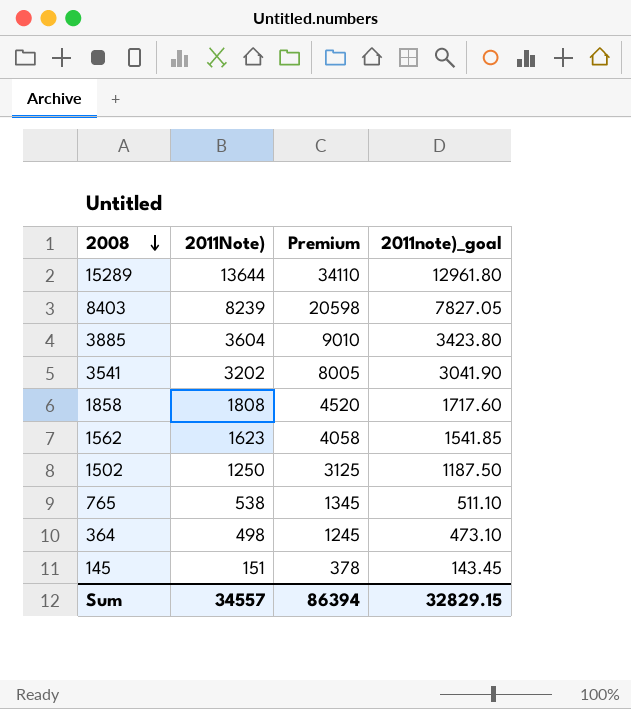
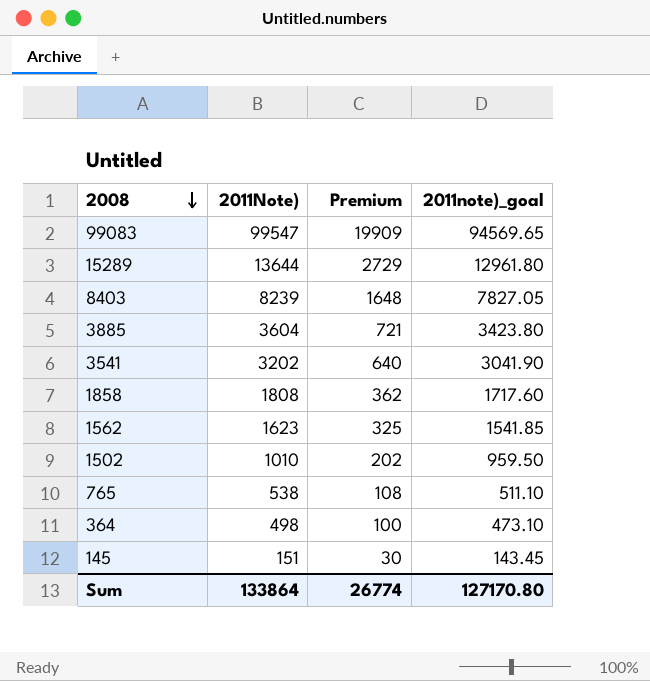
column Premium | formula: [2011Note)] * 2.5 -> [2011Note)] * 0.2
row 99083: none -> 99547 | 19909 | 94569.65
1502 | 2011Note): 1250 -> 1010
1502 | 2011note)_goal: 1187.50 -> 959.50
Sum | 2011Note): 34557 -> 133864
Sum | Premium: 86394 -> 26774
Sum | 2011note)_goal: 32829.15 -> 127170.80

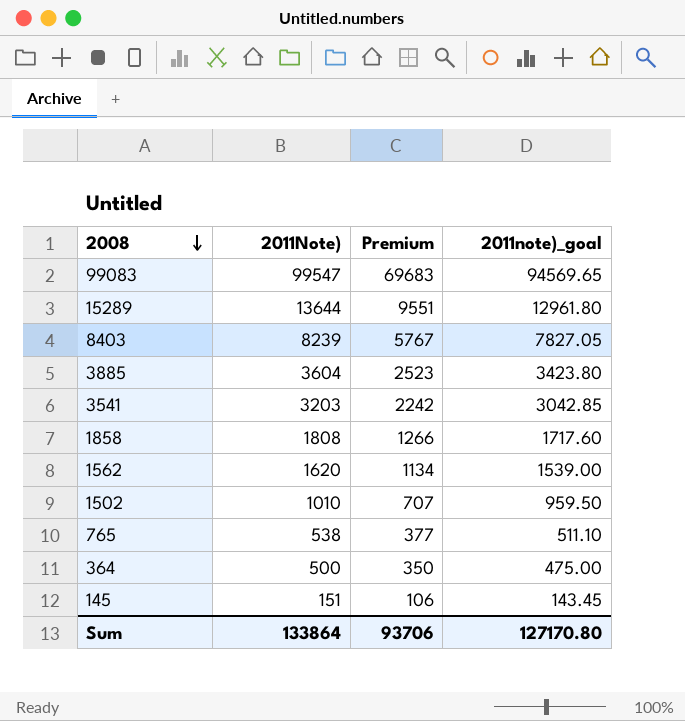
column Premium | formula: [2011Note)] * 0.2 -> [2011Note)] * 0.7
3541 | 2011Note): 3202 -> 3203
3541 | 2011note)_goal: 3041.90 -> 3042.85
1562 | 2011Note): 1623 -> 1620
1562 | 2011note)_goal: 1541.85 -> 1539.00
364 | 2011Note): 498 -> 500
364 | 2011note)_goal: 473.10 -> 475.00
Sum | Premium: 26774 -> 93706

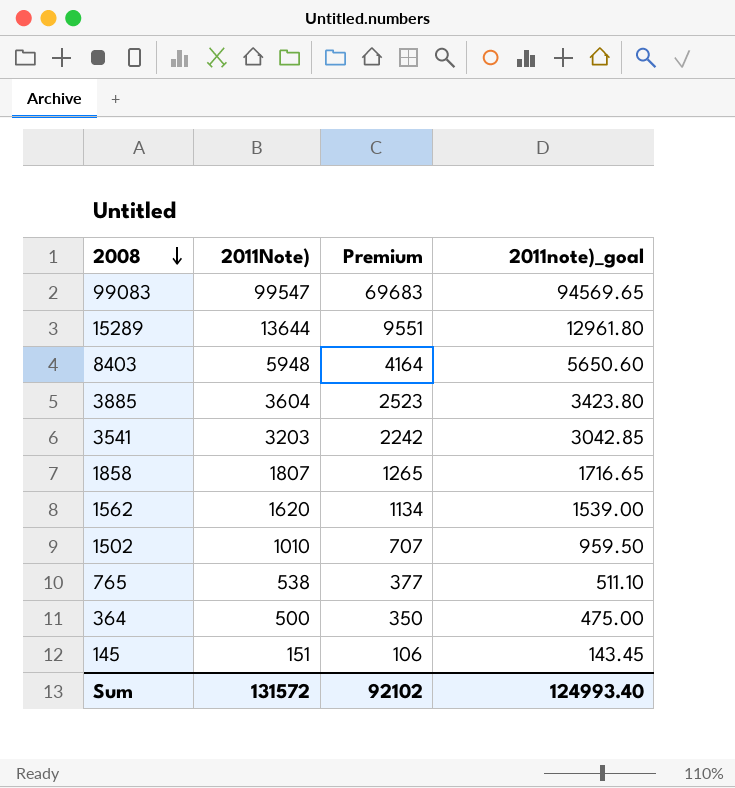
8403 | 2011Note): 8239 -> 5948
8403 | Premium: 5767 -> 4164
8403 | 2011note)_goal: 7827.05 -> 5650.60
1858 | 2011Note): 1808 -> 1807
1858 | Premium: 1266 -> 1265
1858 | 2011note)_goal: 1717.60 -> 1716.65
Sum | 2011Note): 133864 -> 131572
Sum | Premium: 93706 -> 92102
Sum | 2011note)_goal: 127170.80 -> 124993.40

